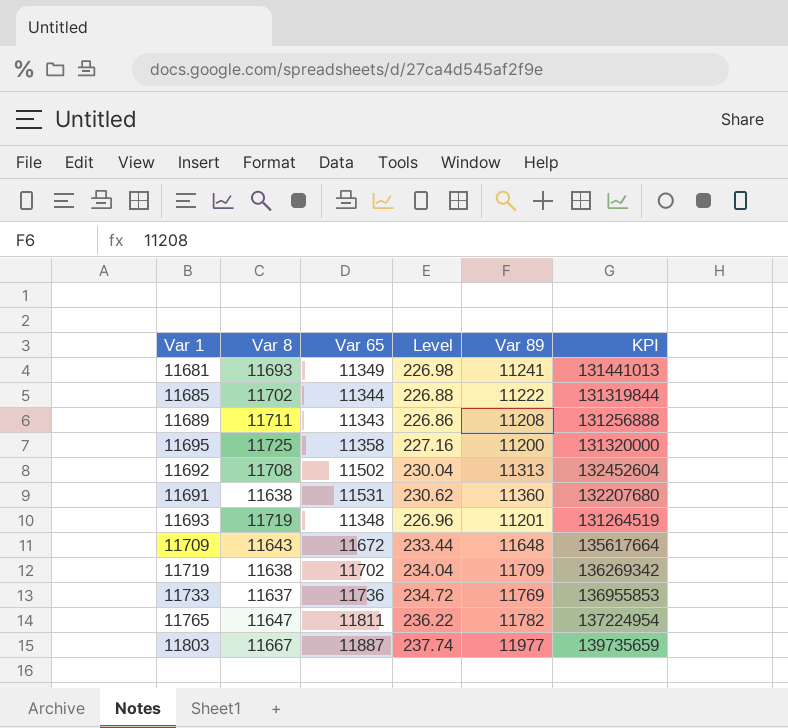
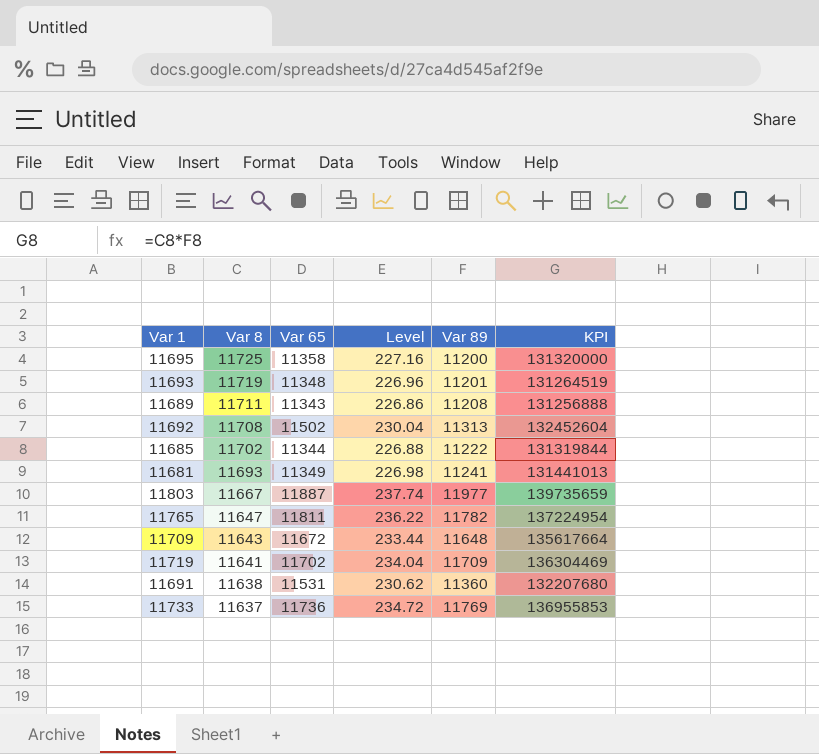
row order: none -> Var 8 descending
11719 | Var 8: 11638 -> 11641
11719 | KPI: 136269342 -> 136304469

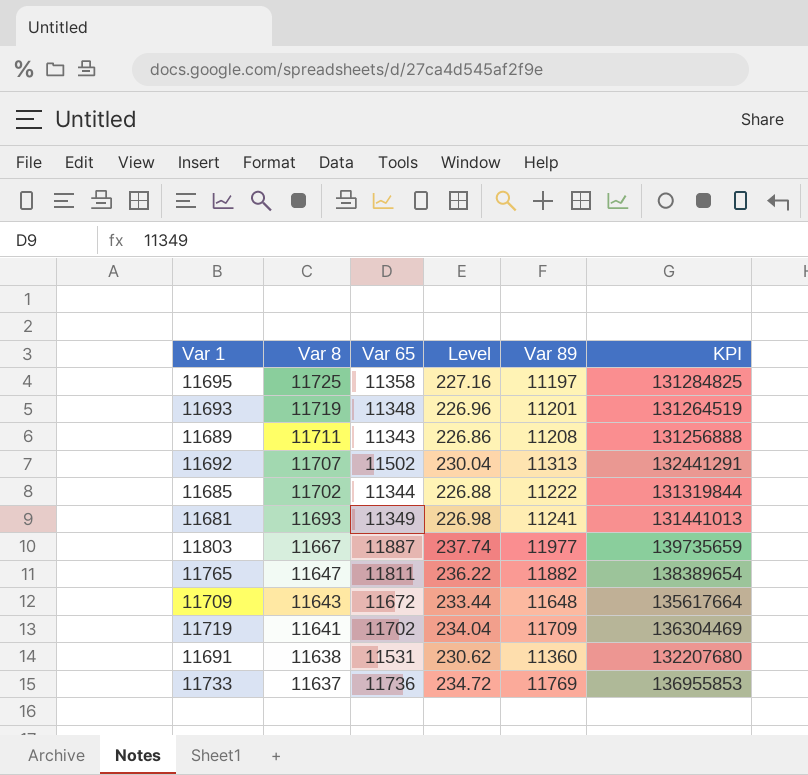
11695 | Var 89: 11200 -> 11197
11695 | KPI: 131320000 -> 131284825
11692 | Var 8: 11708 -> 11707
11692 | KPI: 132452604 -> 132441291
11765 | Var 89: 11782 -> 11882
11765 | KPI: 137224954 -> 138389654

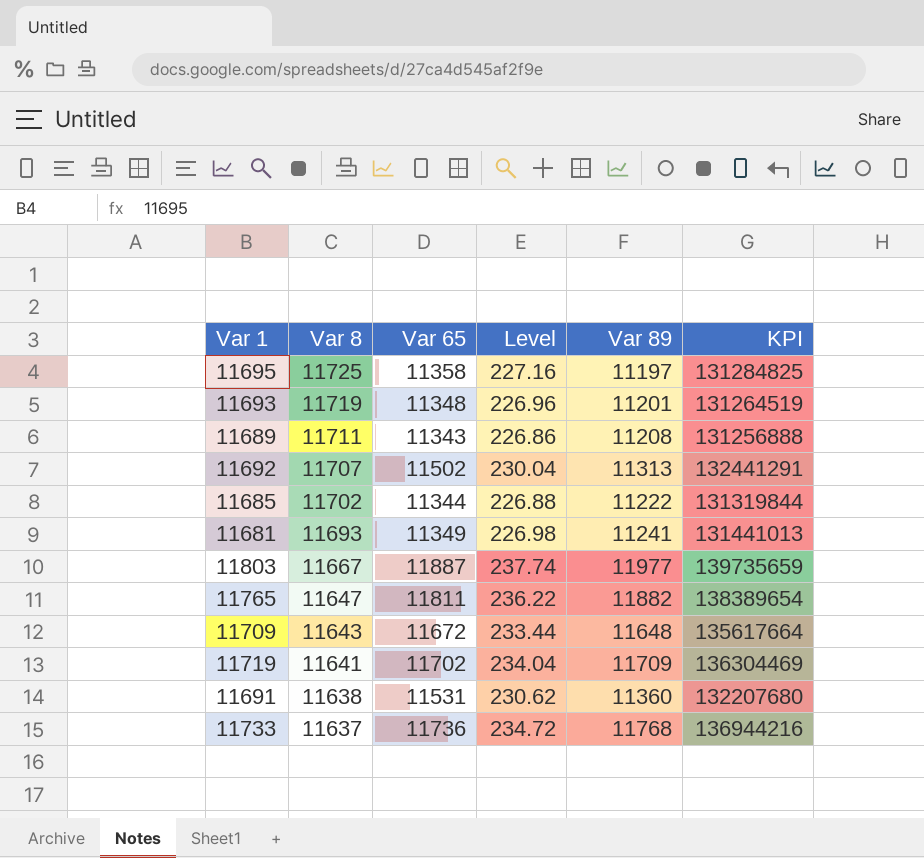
11733 | Var 89: 11769 -> 11768
11733 | KPI: 136955853 -> 136944216

